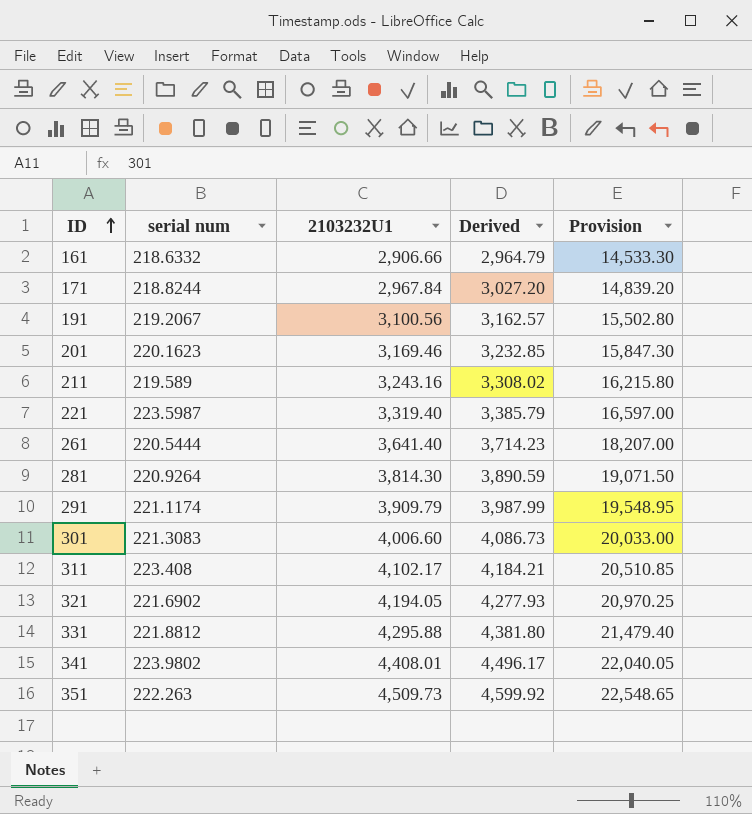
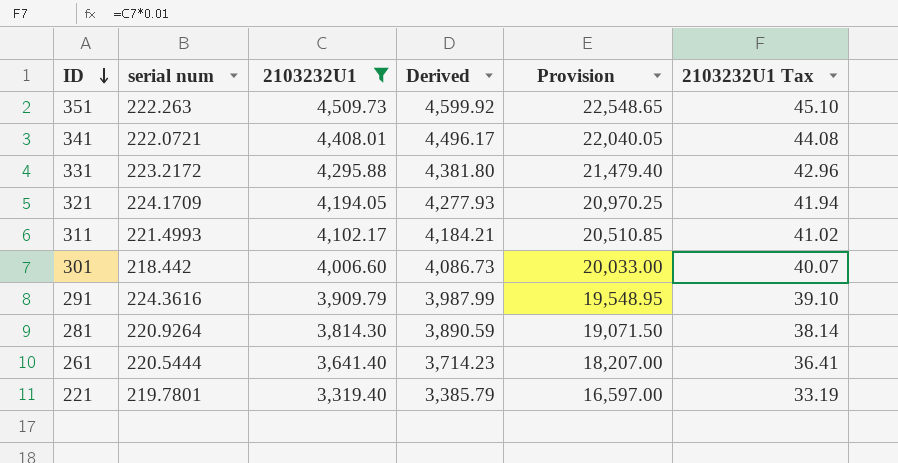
filter: none -> 2103232U1 >= 3,319.40
row order: ID ascending -> ID descending
column 2103232U1 Tax | formula: none -> [2103232U1] * 0.01
341 | serial num: 223.9802 -> 222.0721
331 | serial num: 221.8812 -> 223.2172
321 | serial num: 221.6902 -> 224.1709
311 | serial num: 223.408 -> 221.4993
301 | serial num: 221.3083 -> 218.442
291 | serial num: 221.1174 -> 224.3616
221 | serial num: 223.5987 -> 219.7801

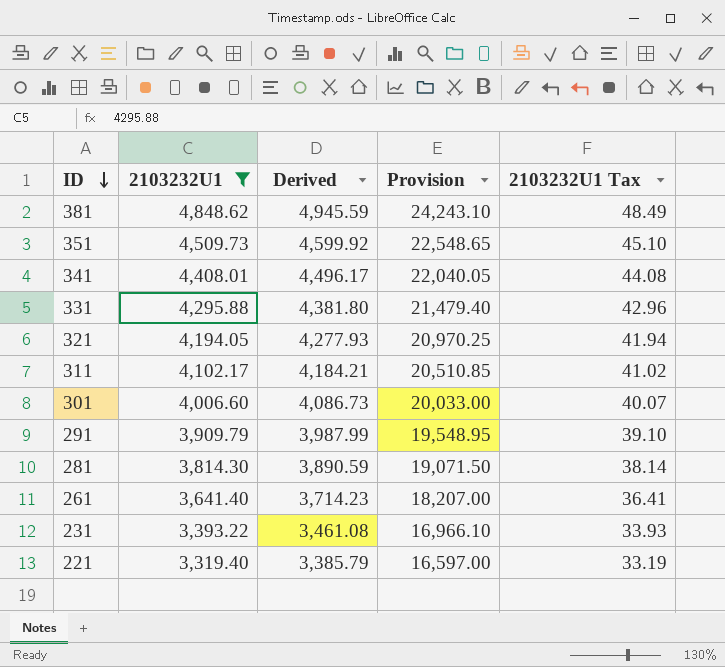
column serial num | position: 2 -> none
row 381: none -> 4,848.62 | 4,945.59 | 24,243.10 | 48.49
row 231: none -> 3,393.22 | 3,461.08 | 16,966.10 | 33.93

